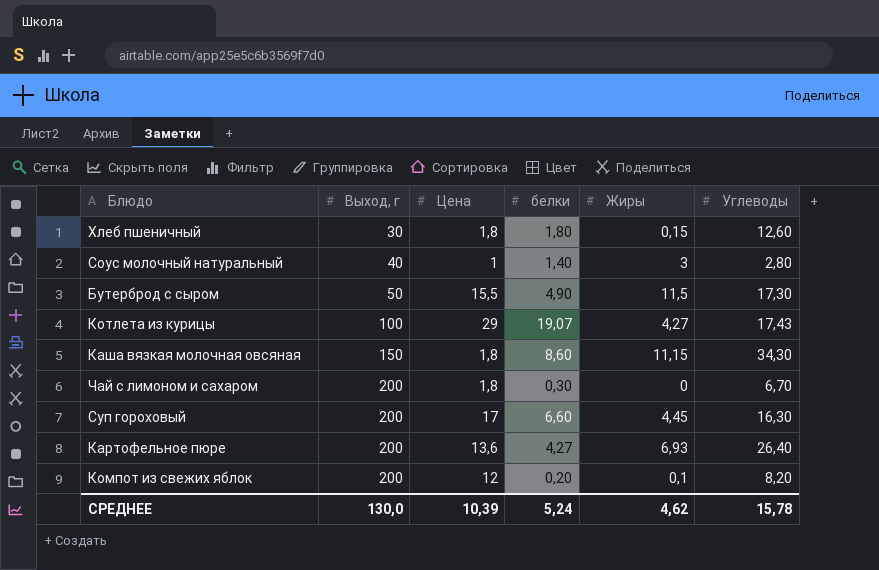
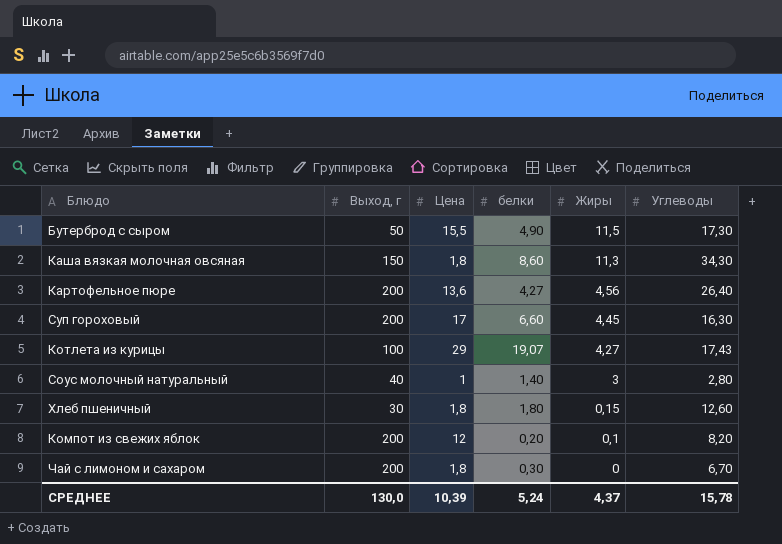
row order: Выход, г ascending -> Жиры descending
Каша вязкая молочная овсяная | Жиры: 11,15 -> 11,3
Картофельное пюре | Жиры: 6,93 -> 4,56
СРЕДНЕЕ | Жиры: 4,62 -> 4,37

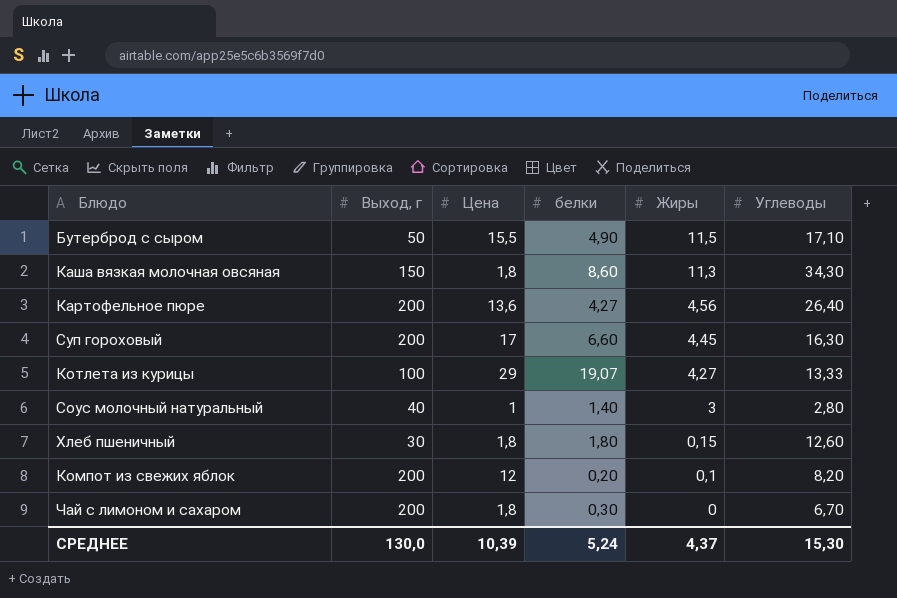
Бутерброд с сыром | Углеводы: 17,30 -> 17,10
Котлета из курицы | Углеводы: 17,43 -> 13,33
СРЕДНЕЕ | Углеводы: 15,78 -> 15,30

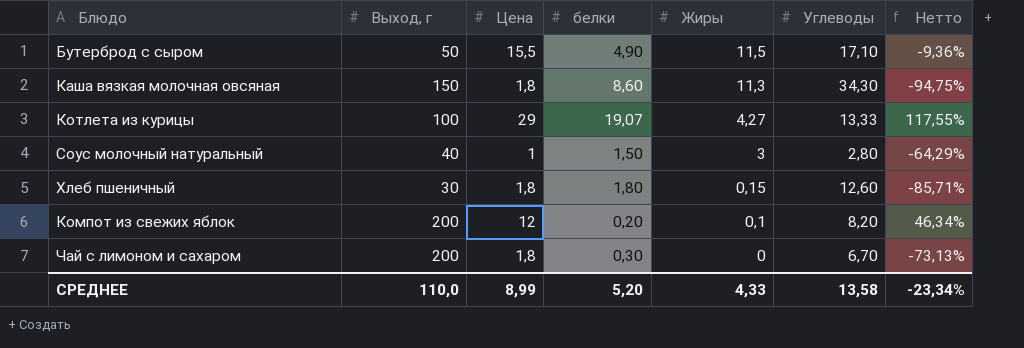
column Нетто | formula: none -> ([Цена] - [Углеводы]) / [Углеводы]
row Картофельное пюре: 200 | 13,6 | 4,27 | 4,56 | 26,40 -> none
row Суп гороховый: 200 | 17 | 6,60 | 4,45 | 16,30 -> none
Соус молочный натуральный | белки: 1,40 -> 1,50
СРЕДНЕЕ | Выход, г: 130,0 -> 110,0
СРЕДНЕЕ | Цена: 10,39 -> 8,99
СРЕДНЕЕ | белки: 5,24 -> 5,20
СРЕДНЕЕ | Жиры: 4,37 -> 4,33
СРЕДНЕЕ | Углеводы: 15,30 -> 13,58

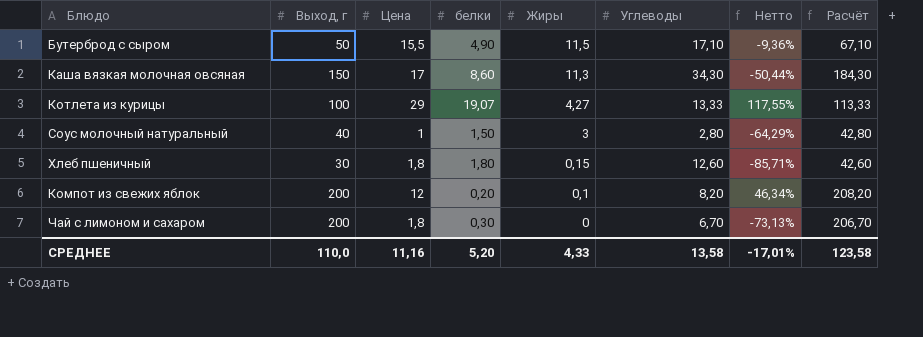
column Расчёт | formula: none -> [Выход, г] + [Углеводы]
Каша вязкая молочная овсяная | Цена: 1,8 -> 17
Каша вязкая молочная овсяная | Нетто: -94,75% -> -50,44%
СРЕДНЕЕ | Цена: 8,99 -> 11,16
СРЕДНЕЕ | Нетто: -23,34% -> -17,01%

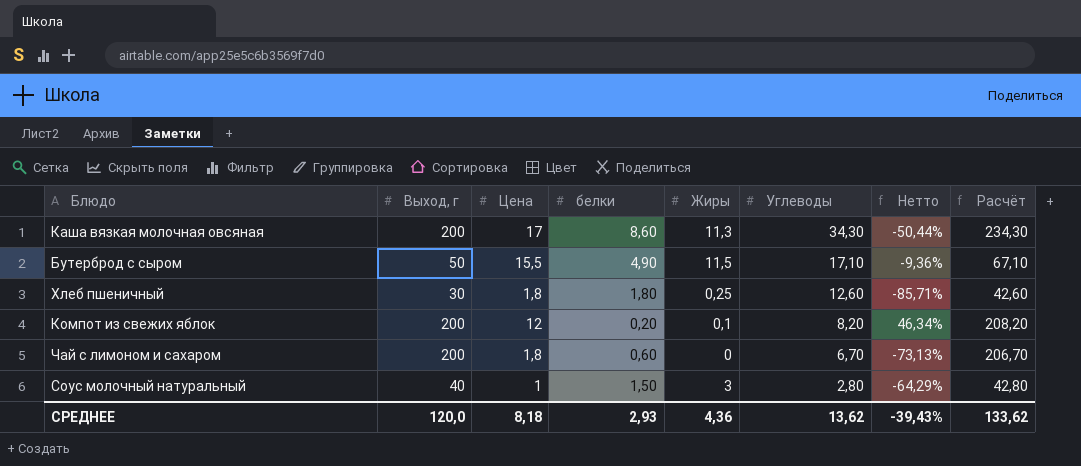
row order: Жиры descending -> Углеводы descending
row Котлета из курицы: 100 | 29 | 19,07 | 4,27 | 13,33 | 117,55% | 113,33 -> none
Каша вязкая молочная овсяная | Выход, г: 150 -> 200
Каша вязкая молочная овсяная | Расчёт: 184,30 -> 234,30
Хлеб пшеничный | Жиры: 0,15 -> 0,25
Чай с лимоном и сахаром | белки: 0,30 -> 0,60
СРЕДНЕЕ | Выход, г: 110,0 -> 120,0
СРЕДНЕЕ | Цена: 11,16 -> 8,18
СРЕДНЕЕ | белки: 5,20 -> 2,93
СРЕДНЕЕ | Жиры: 4,33 -> 4,36
СРЕДНЕЕ | Углеводы: 13,58 -> 13,62
СРЕДНЕЕ | Нетто: -17,01% -> -39,43%
СРЕДНЕЕ | Расчёт: 123,58 -> 133,62

